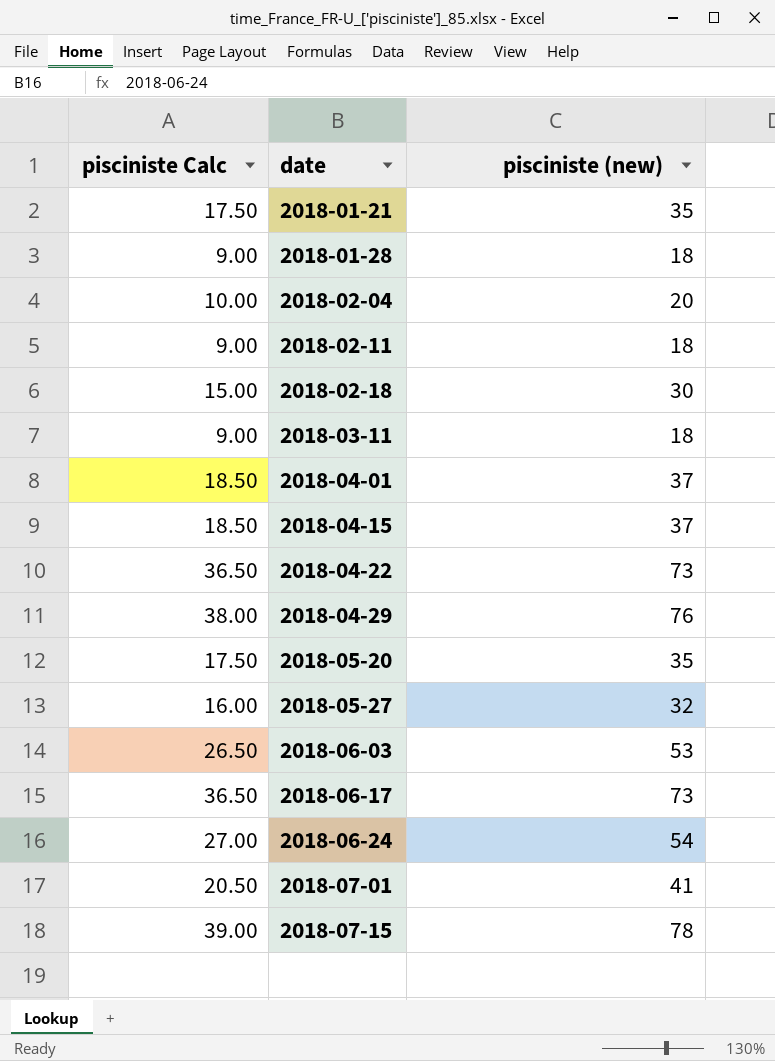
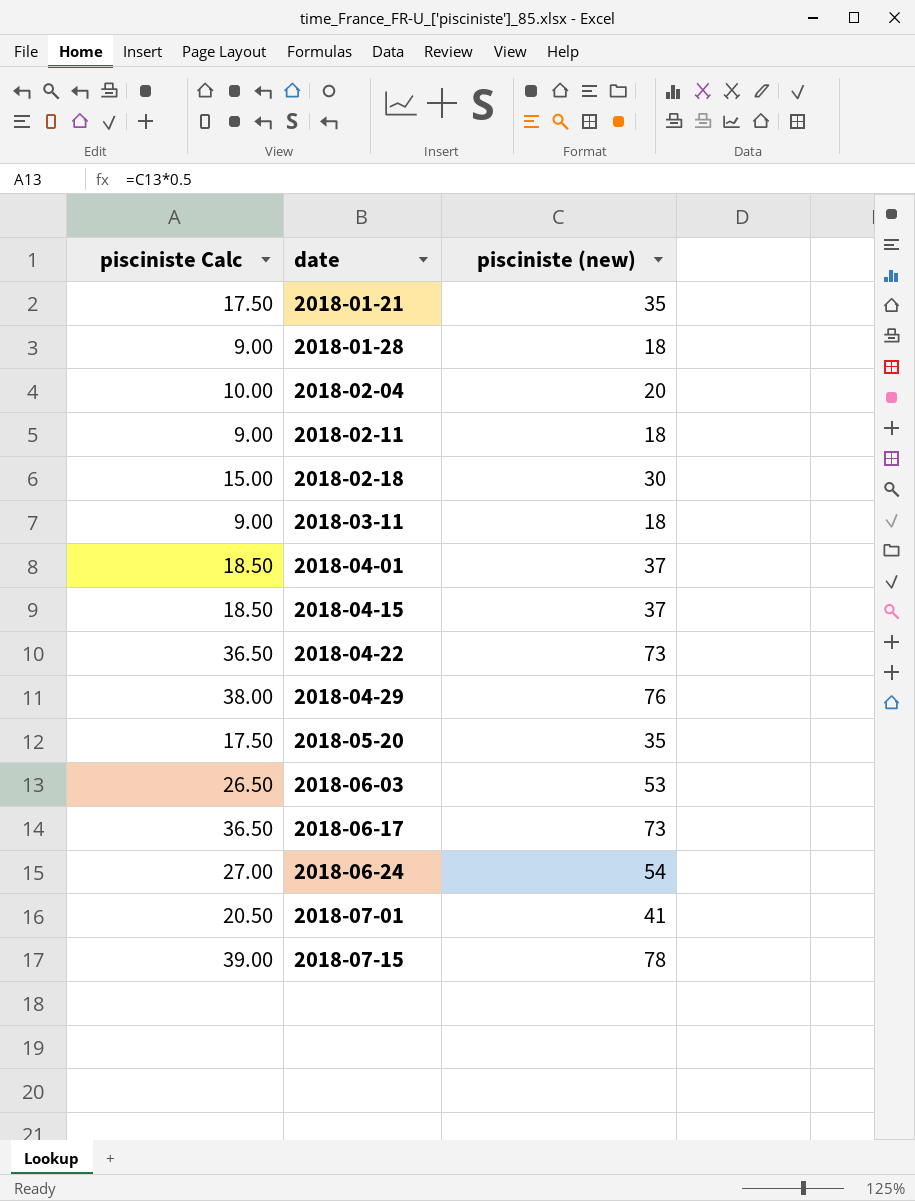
row 2018-05-27: 16.00 | 32 -> none

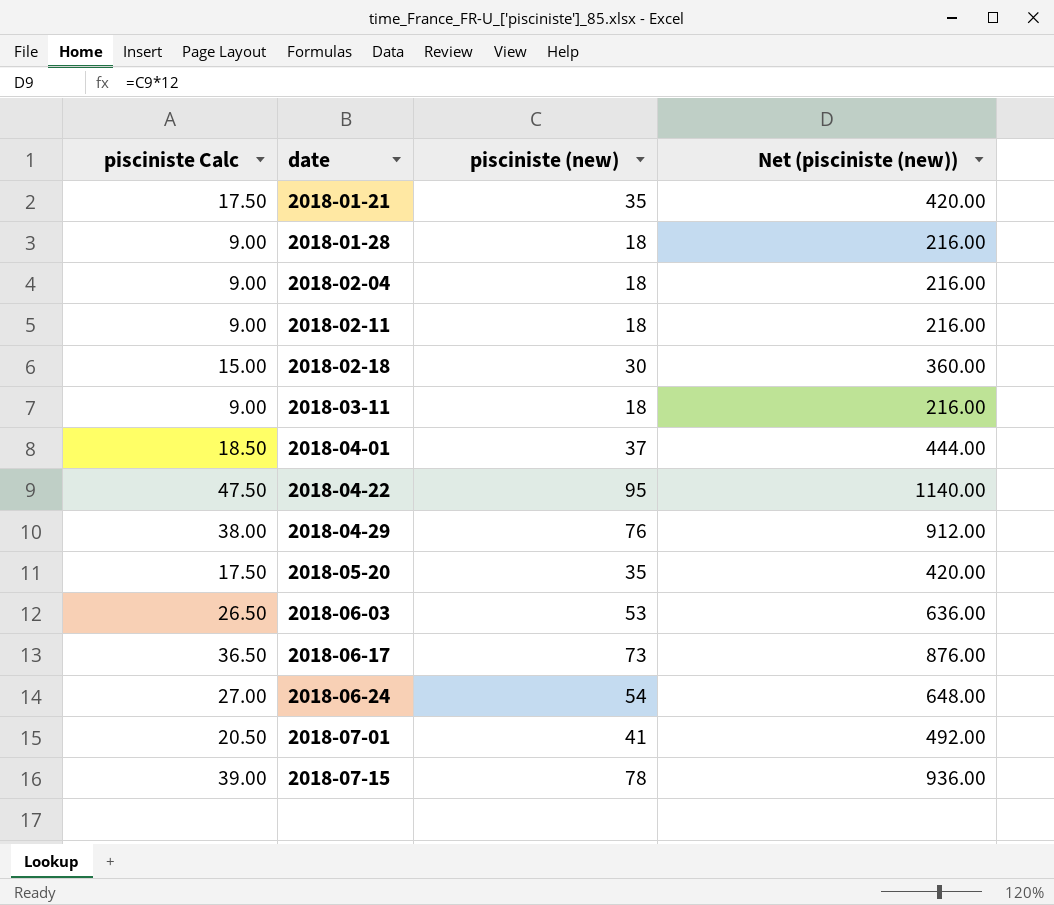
column Net (pisciniste (new)) | formula: none -> [pisciniste (new)] * 12
row 2018-04-15: 18.50 | 37 -> none
2018-02-04 | pisciniste Calc: 10.00 -> 9.00
2018-02-04 | pisciniste (new): 20 -> 18
2018-04-22 | pisciniste Calc: 36.50 -> 47.50
2018-04-22 | pisciniste (new): 73 -> 95

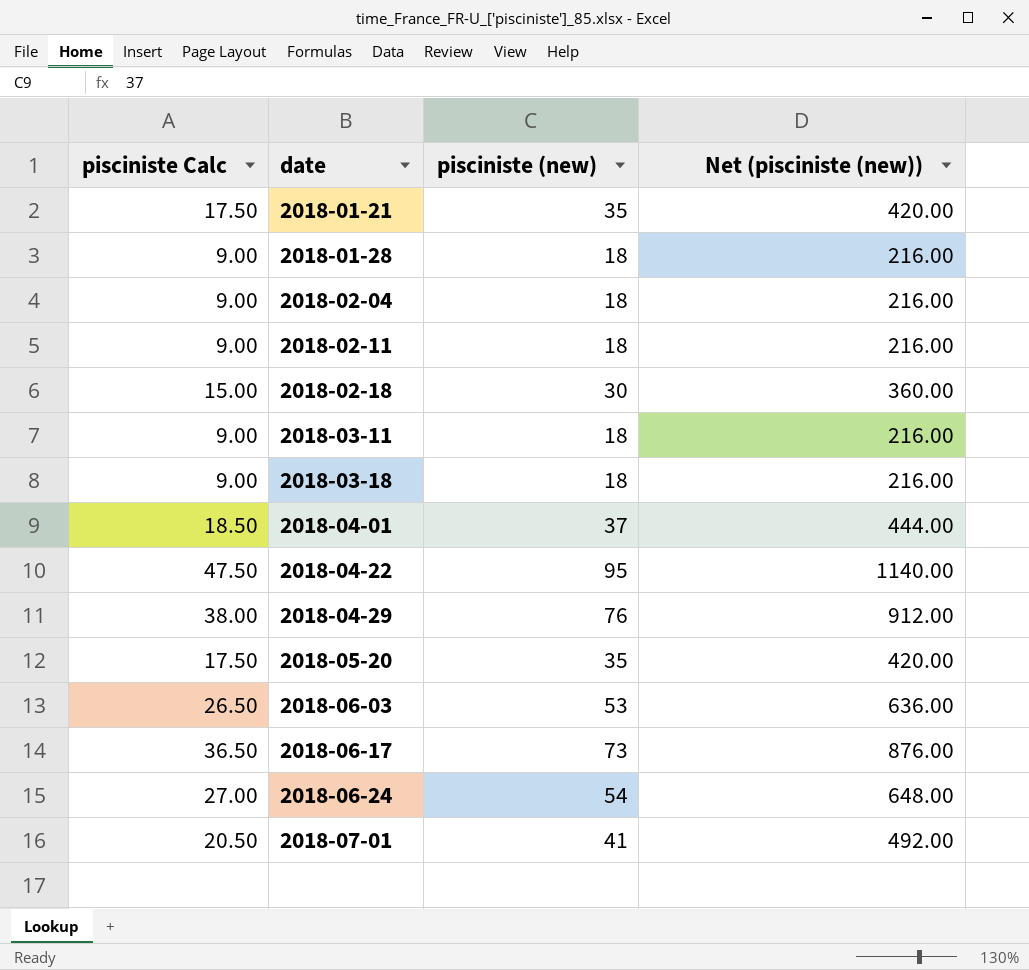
row 2018-07-15: 39.00 | 78 | 936.00 -> none
row 2018-03-18: none -> 9.00 | 18 | 216.00

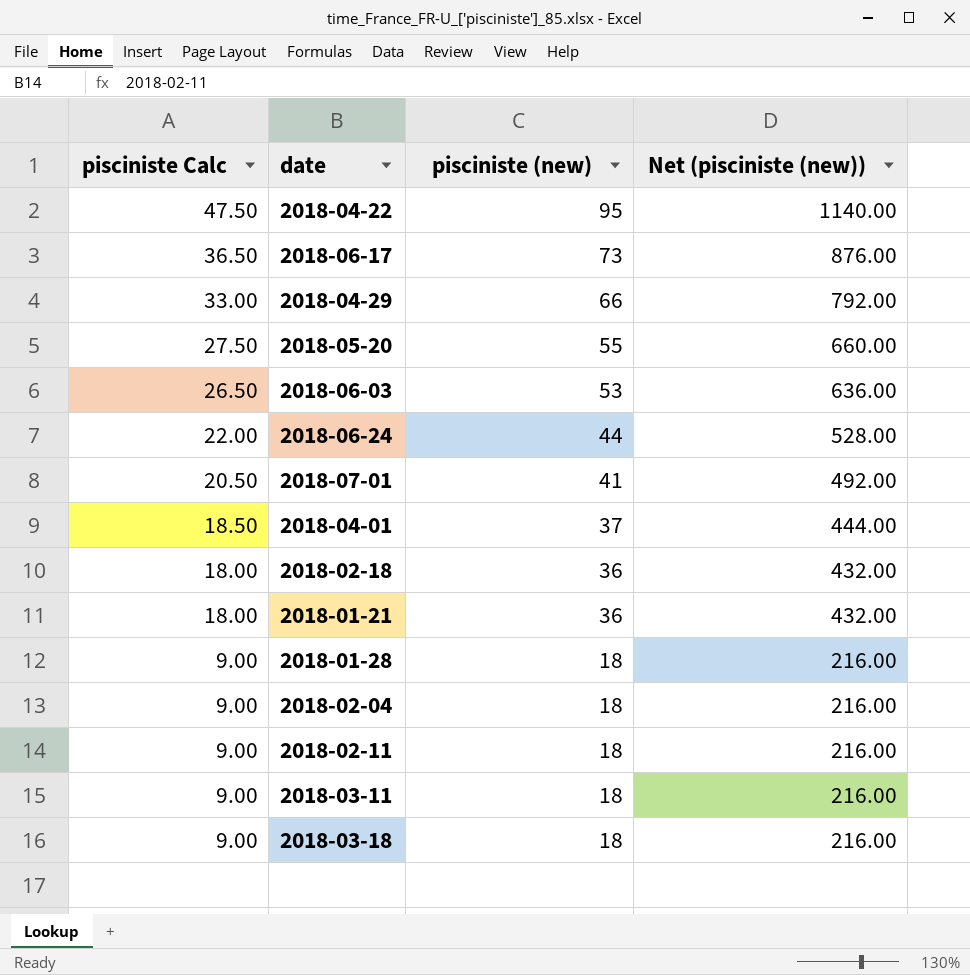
row order: date ascending -> pisciniste Calc descending
2018-04-29 | pisciniste Calc: 38.00 -> 33.00
2018-04-29 | pisciniste (new): 76 -> 66
2018-04-29 | Net (pisciniste (new)): 912.00 -> 792.00
2018-05-20 | pisciniste Calc: 17.50 -> 27.50
2018-05-20 | pisciniste (new): 35 -> 55
2018-05-20 | Net (pisciniste (new)): 420.00 -> 660.00
2018-06-24 | pisciniste Calc: 27.00 -> 22.00
2018-06-24 | pisciniste (new): 54 -> 44
2018-06-24 | Net (pisciniste (new)): 648.00 -> 528.00
2018-02-18 | pisciniste Calc: 15.00 -> 18.00
2018-02-18 | pisciniste (new): 30 -> 36
2018-02-18 | Net (pisciniste (new)): 360.00 -> 432.00
2018-01-21 | pisciniste Calc: 17.50 -> 18.00
2018-01-21 | pisciniste (new): 35 -> 36
2018-01-21 | Net (pisciniste (new)): 420.00 -> 432.00

